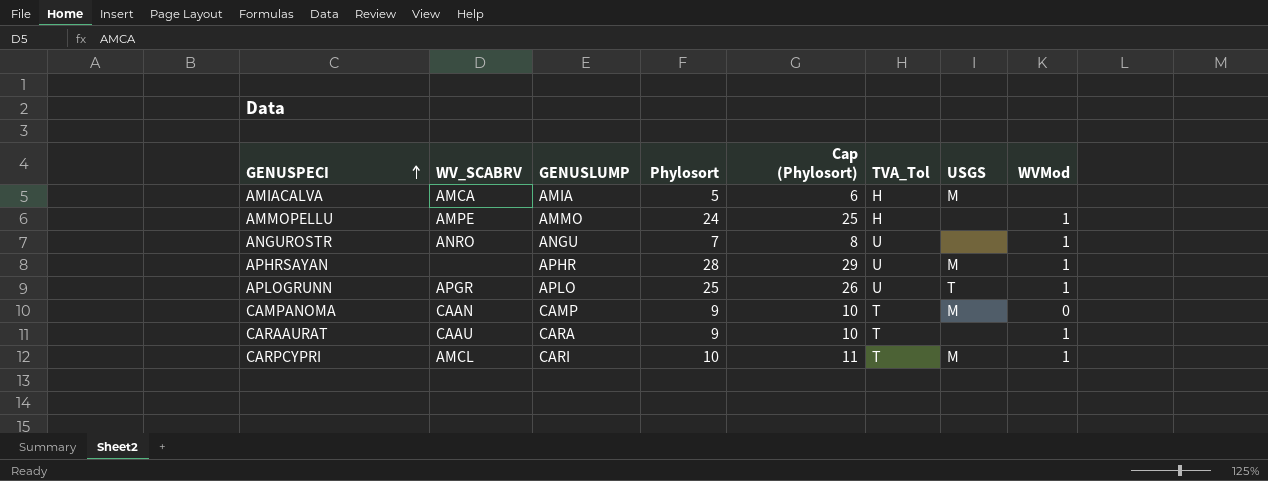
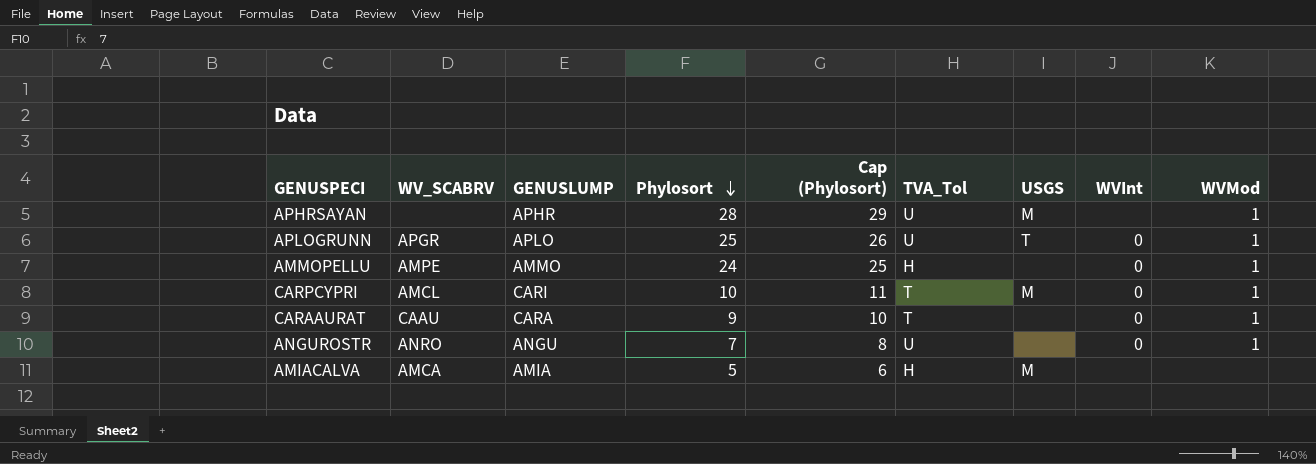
row order: GENUSPECI ascending -> Phylosort descending
column WVInt | position: none -> 8
row CAMPANOMA: CAAN | CAMP | 9 | 10 | T | M | 0 -> none

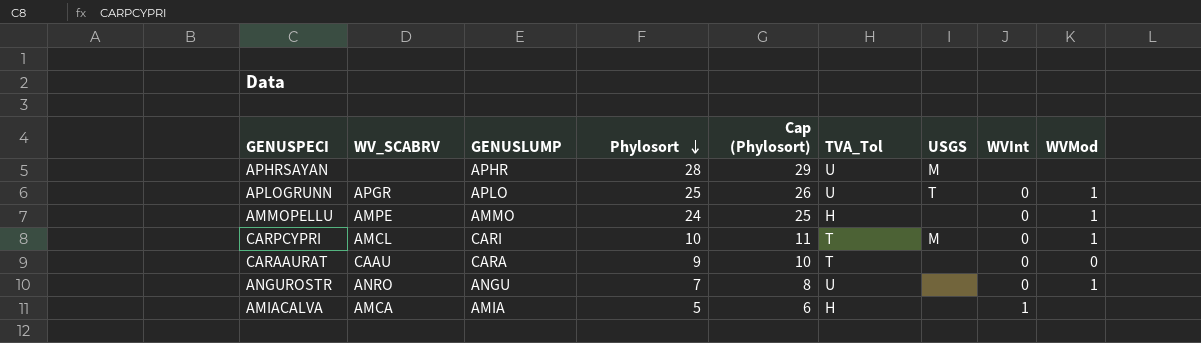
APHRSAYAN | WVMod: 1 -> none
CARAAURAT | WVMod: 1 -> 0
AMIACALVA | USGS: M -> none
AMIACALVA | WVInt: none -> 1

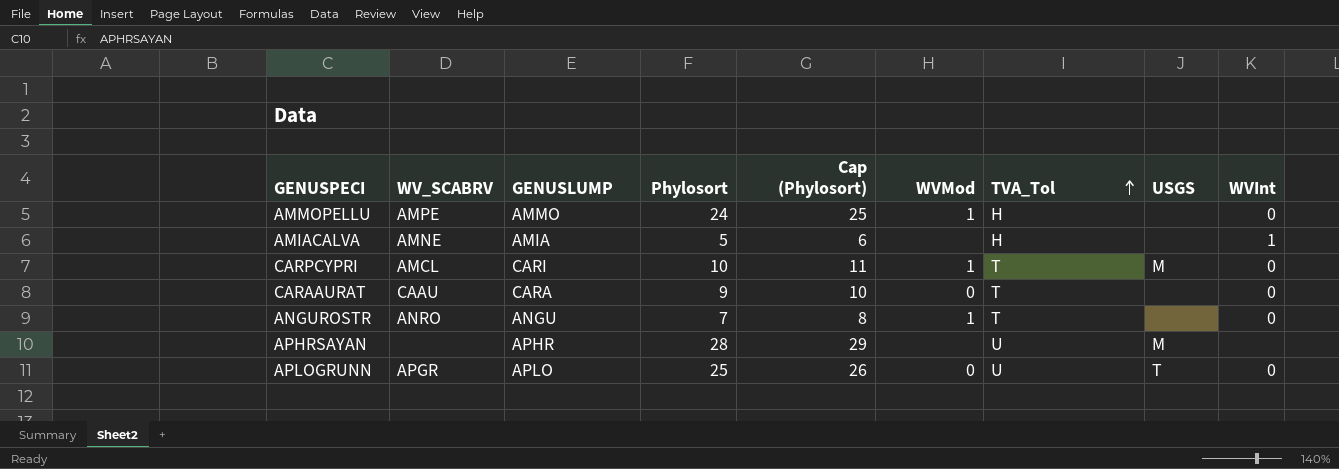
row order: Phylosort descending -> TVA_Tol ascending
column WVMod | position: 9 -> 6
AMIACALVA | WV_SCABRV: AMCA -> AMNE
ANGUROSTR | TVA_Tol: U -> T
APLOGRUNN | WVMod: 1 -> 0

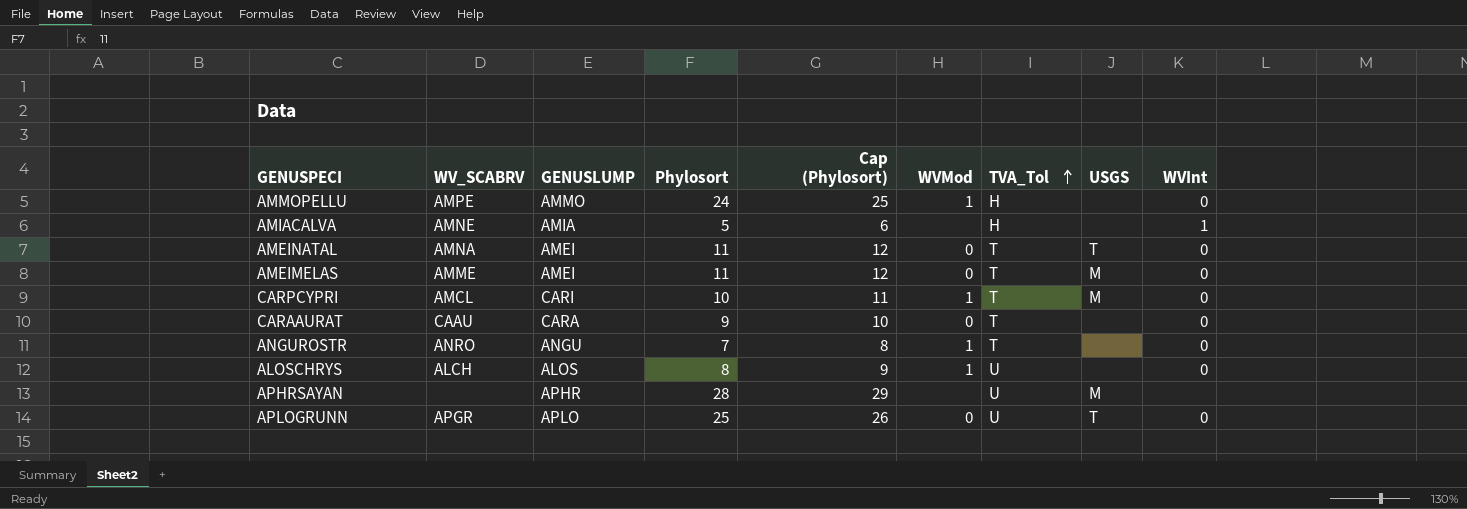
row AMEINATAL: none -> AMNA | AMEI | 11 | 12 | 0 | T | T | 0
row AMEIMELAS: none -> AMME | AMEI | 11 | 12 | 0 | T | M | 0
row ALOSCHRYS: none -> ALCH | ALOS | 8 | 9 | 1 | U | none | 0

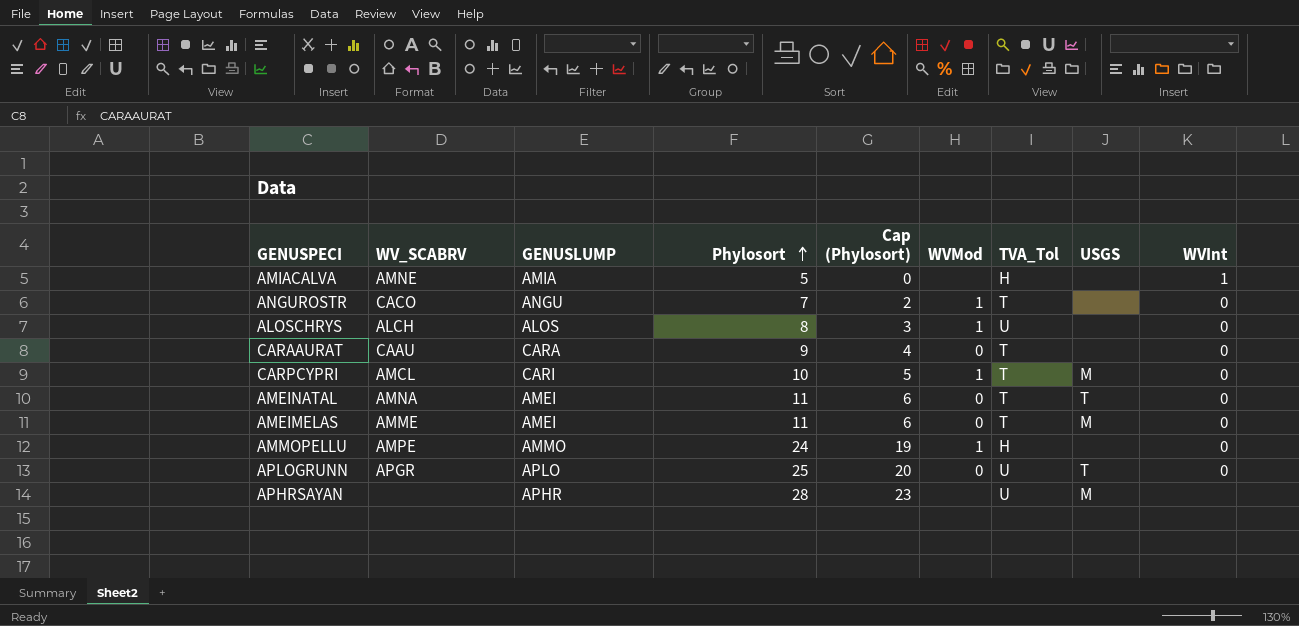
row order: TVA_Tol ascending -> Phylosort ascending
column Cap (Phylosort) | formula: [Phylosort] + 1 -> [Phylosort] - 5
ANGUROSTR | WV_SCABRV: ANRO -> CACO

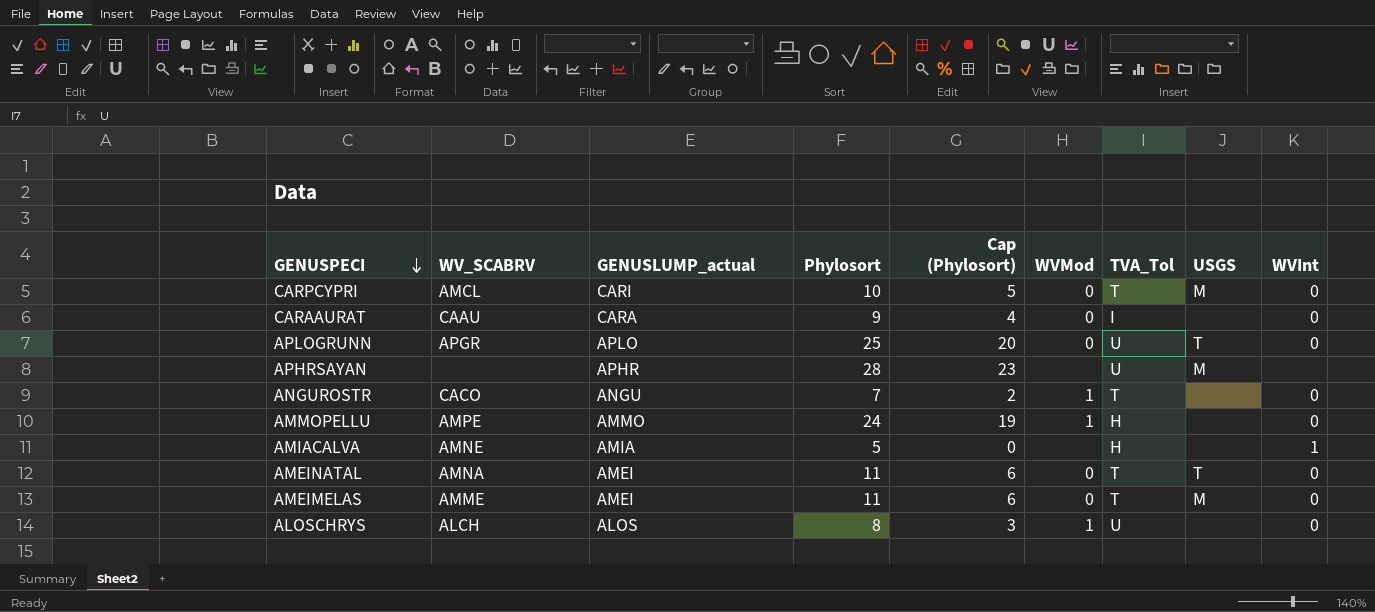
row order: Phylosort ascending -> GENUSPECI descending
column name: GENUSLUMP -> GENUSLUMP_actual
CARPCYPRI | WVMod: 1 -> 0
CARAAURAT | TVA_Tol: T -> I

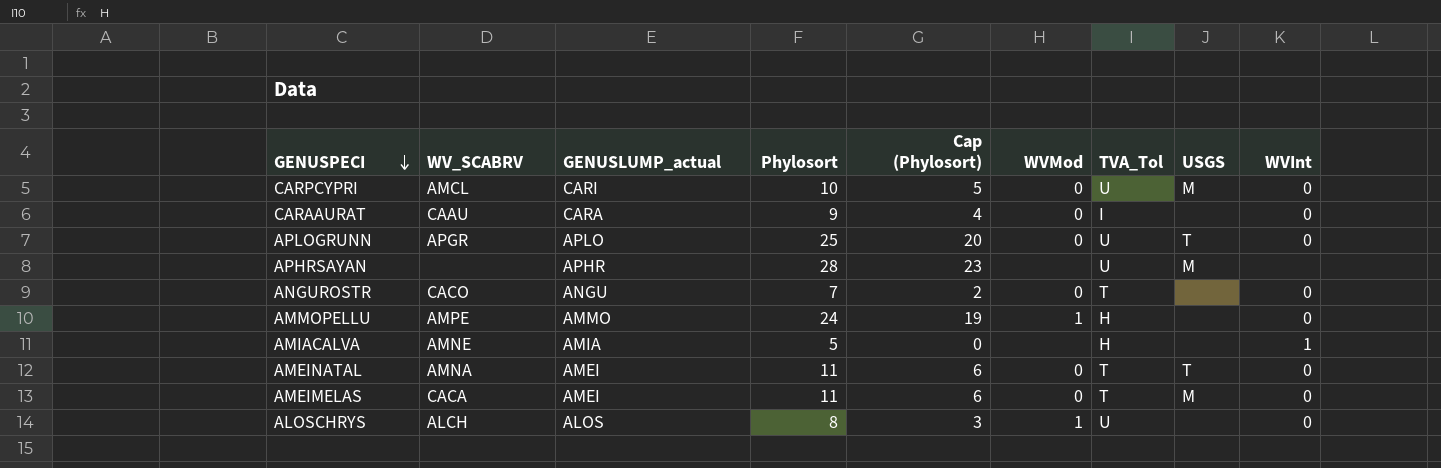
CARPCYPRI | TVA_Tol: T -> U
ANGUROSTR | WVMod: 1 -> 0
AMEIMELAS | WV_SCABRV: AMME -> CACA

